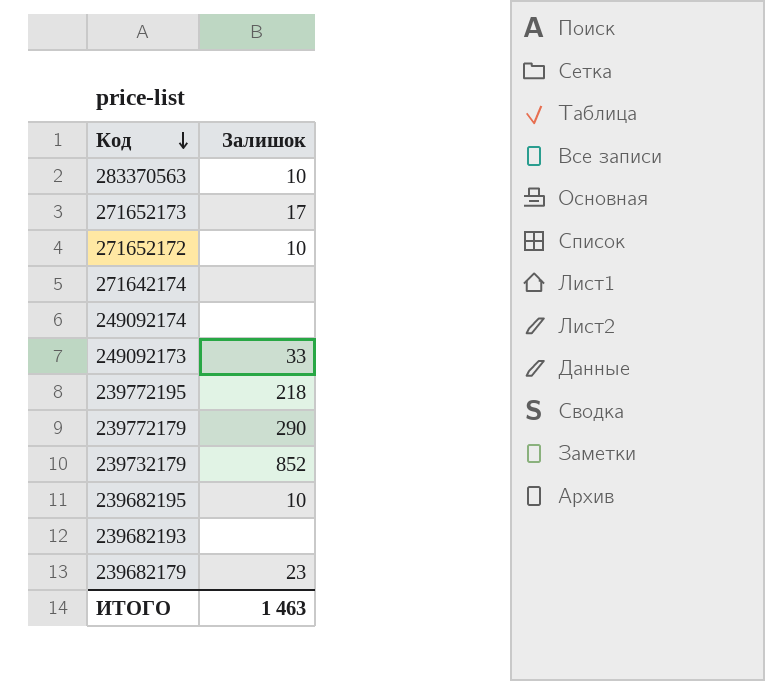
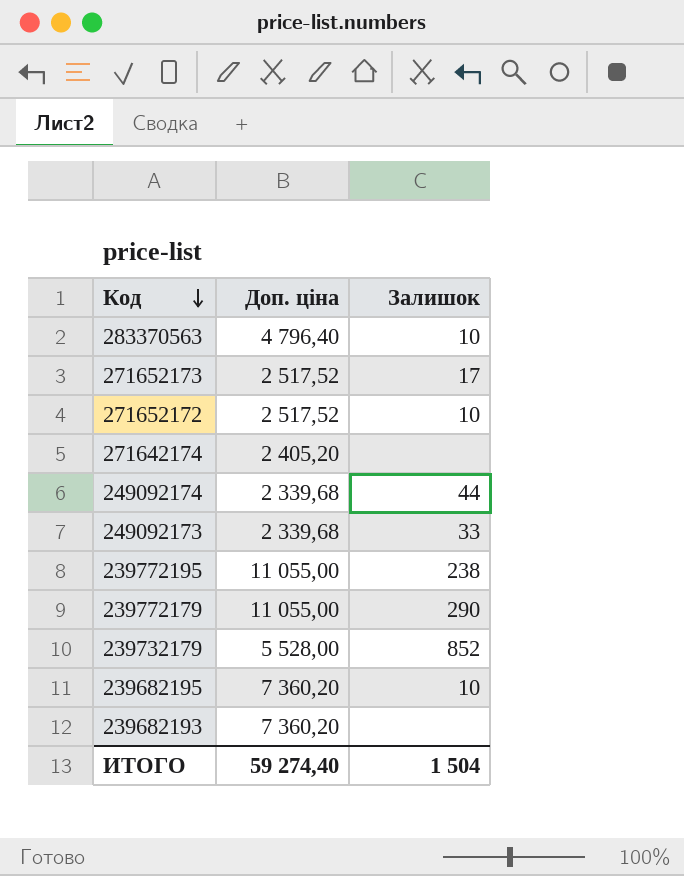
column Доп. ціна | position: none -> 2
row 239682179: 23 -> none
249092174 | Залишок: none -> 44
239772195 | Залишок: 218 -> 238
ИТОГО | Залишок: 1 463 -> 1 504

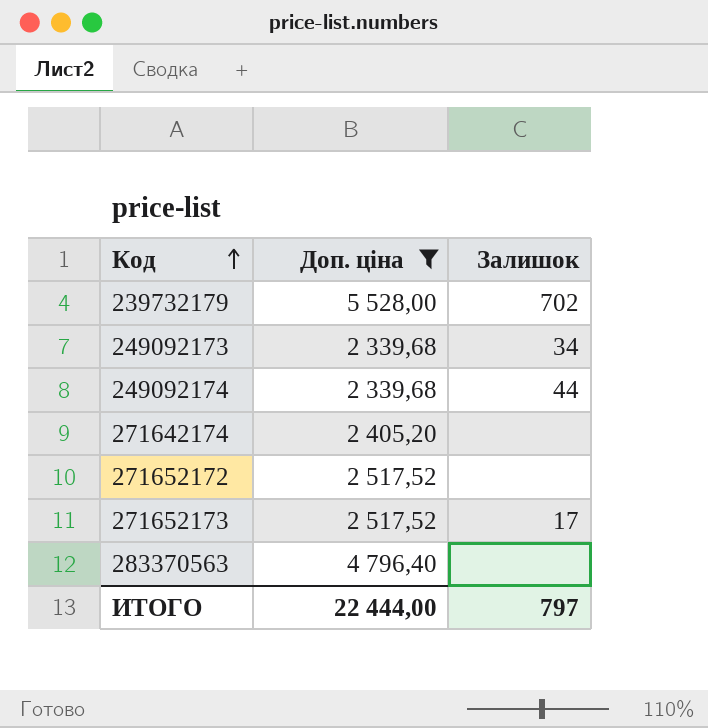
filter: none -> Доп. ціна <= 5 528,00
row order: Код descending -> Код ascending
239732179 | Залишок: 852 -> 702
249092173 | Залишок: 33 -> 34
271652172 | Залишок: 10 -> none
283370563 | Залишок: 10 -> none
ИТОГО | Доп. ціна: 59 274,40 -> 22 444,00
ИТОГО | Залишок: 1 504 -> 797

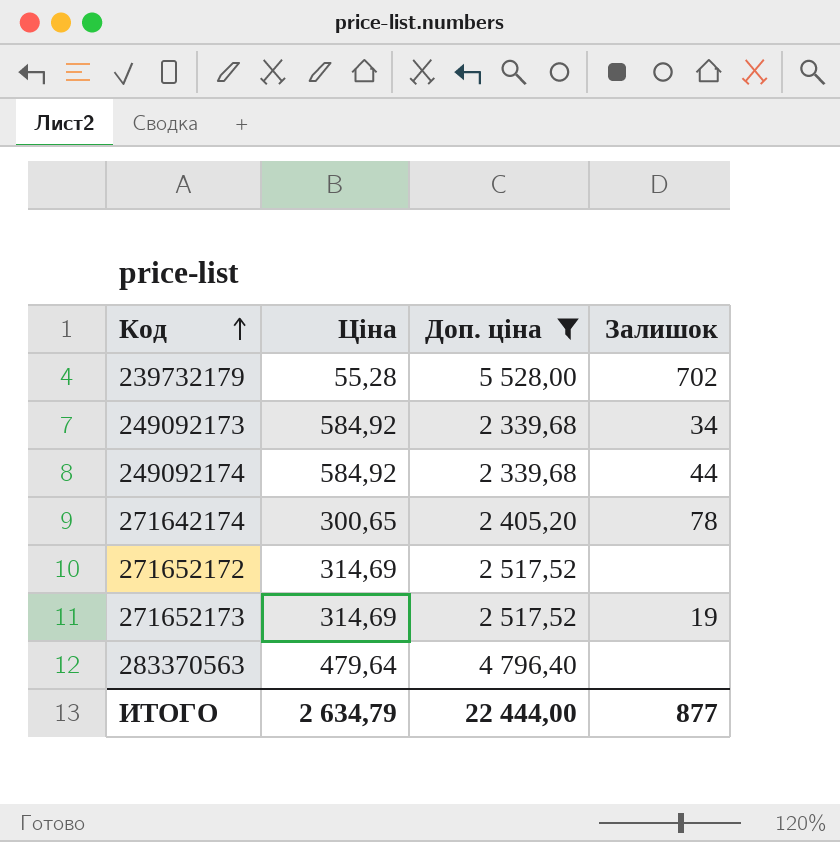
column Ціна | position: none -> 2
271642174 | Залишок: none -> 78
271652173 | Залишок: 17 -> 19
ИТОГО | Залишок: 797 -> 877

